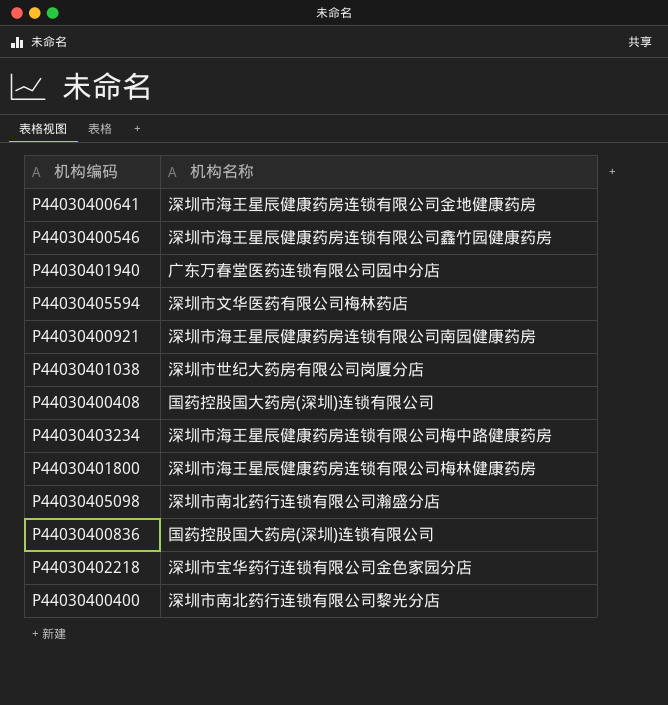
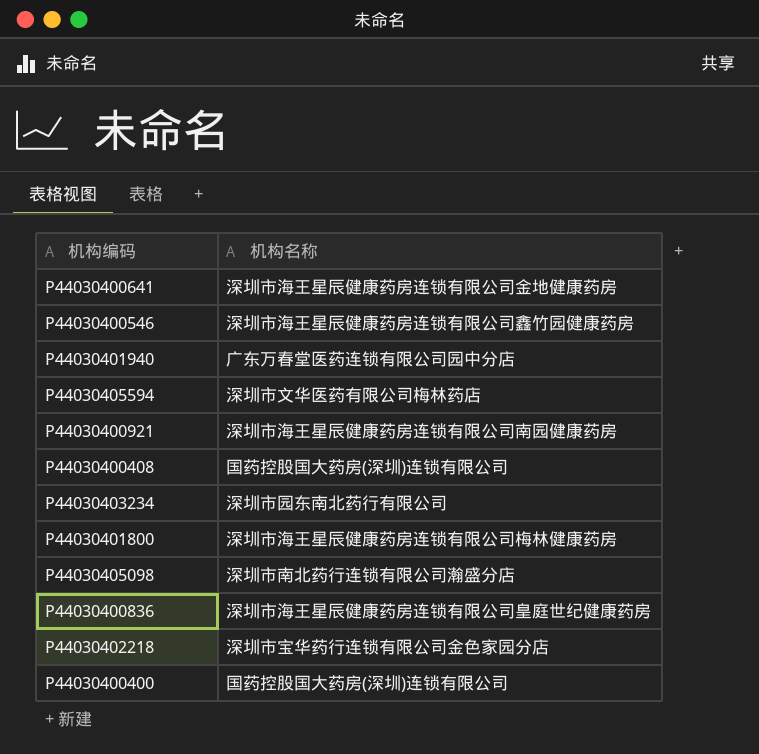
row P44030401038: 深圳市世纪大药房有限公司岗厦分店 -> none
P44030403234 | 机构名称: 深圳市海王星辰健康药房连锁有限公司梅中路健康药房 -> 深圳市园东南北药行有限公司
P44030400836 | 机构名称: 国药控股国大药房(深圳)连锁有限公司 -> 深圳市海王星辰健康药房连锁有限公司皇庭世纪健康药房
P44030400400 | 机构名称: 深圳市南北药行连锁有限公司黎光分店 -> 国药控股国大药房(深圳)连锁有限公司

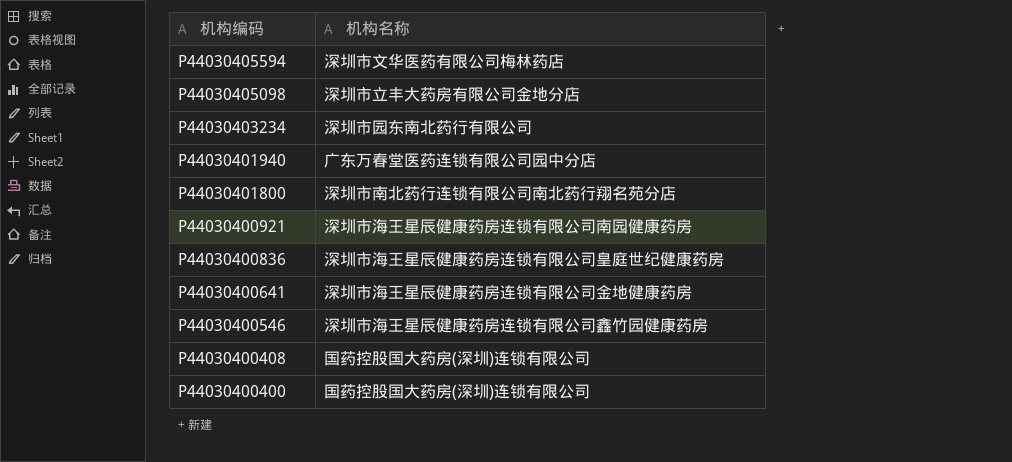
row order: none -> 机构编码 descending
row P44030402218: 深圳市宝华药行连锁有限公司金色家园分店 -> none
P44030405098 | 机构名称: 深圳市南北药行连锁有限公司瀚盛分店 -> 深圳市立丰大药房有限公司金地分店
P44030401800 | 机构名称: 深圳市海王星辰健康药房连锁有限公司梅林健康药房 -> 深圳市南北药行连锁有限公司南北药行翔名苑分店

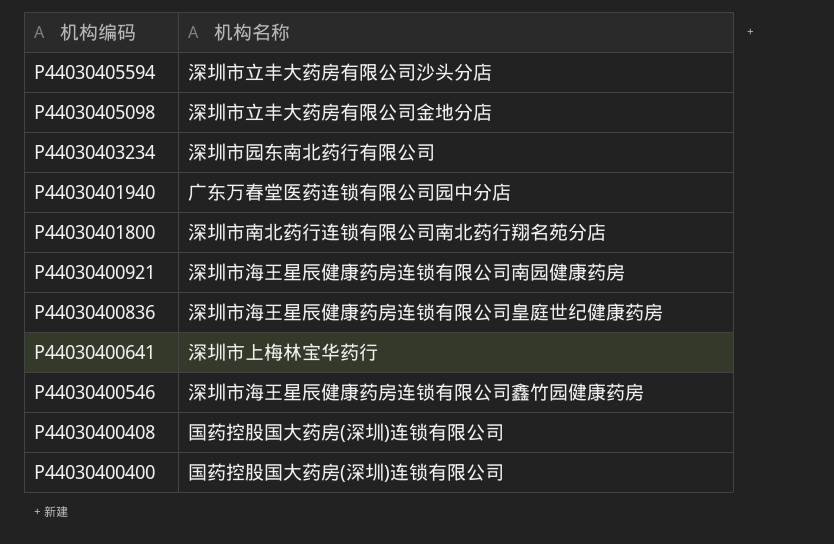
P44030405594 | 机构名称: 深圳市文华医药有限公司梅林药店 -> 深圳市立丰大药房有限公司沙头分店
P44030400641 | 机构名称: 深圳市海王星辰健康药房连锁有限公司金地健康药房 -> 深圳市上梅林宝华药行

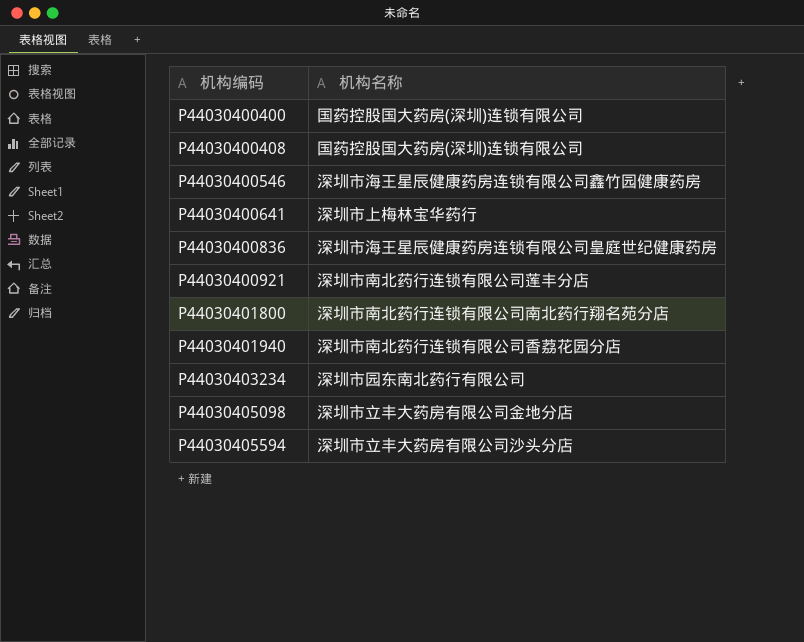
row order: 机构编码 descending -> 机构编码 ascending
P44030400921 | 机构名称: 深圳市海王星辰健康药房连锁有限公司南园健康药房 -> 深圳市南北药行连锁有限公司莲丰分店
P44030401940 | 机构名称: 广东万春堂医药连锁有限公司园中分店 -> 深圳市南北药行连锁有限公司香荔花园分店

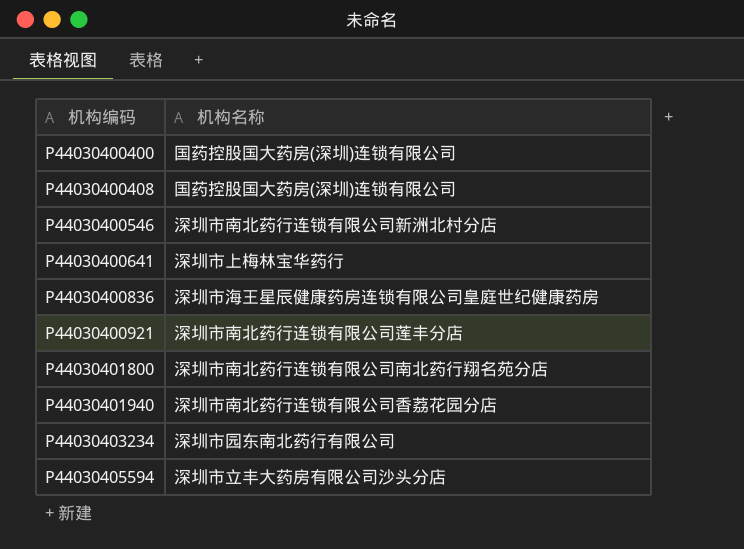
row P44030405098: 深圳市立丰大药房有限公司金地分店 -> none
P44030400546 | 机构名称: 深圳市海王星辰健康药房连锁有限公司鑫竹园健康药房 -> 深圳市南北药行连锁有限公司新洲北村分店

